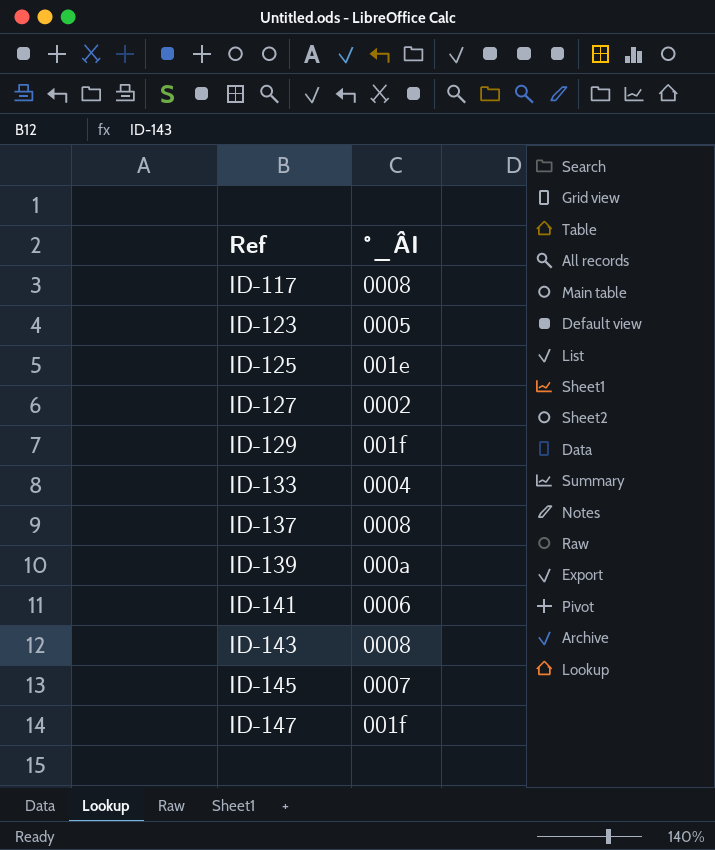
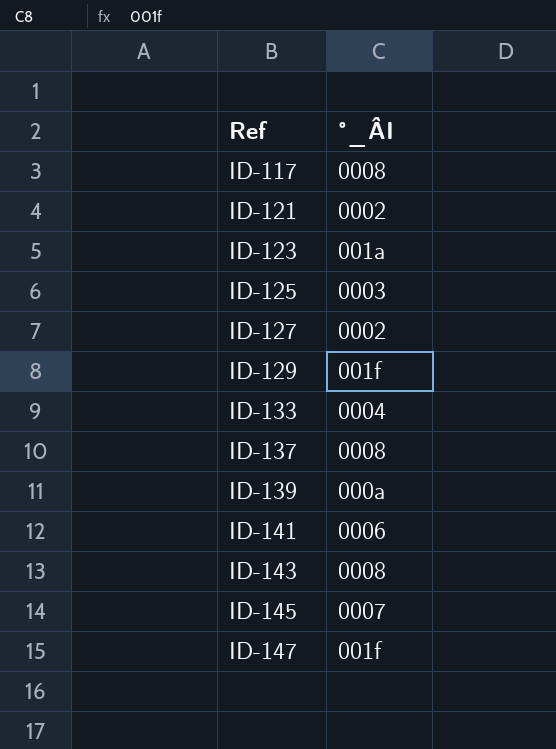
row ID-121: none -> 0002
ID-123 | °_ÂI: 0005 -> 001a
ID-125 | °_ÂI: 001e -> 0003

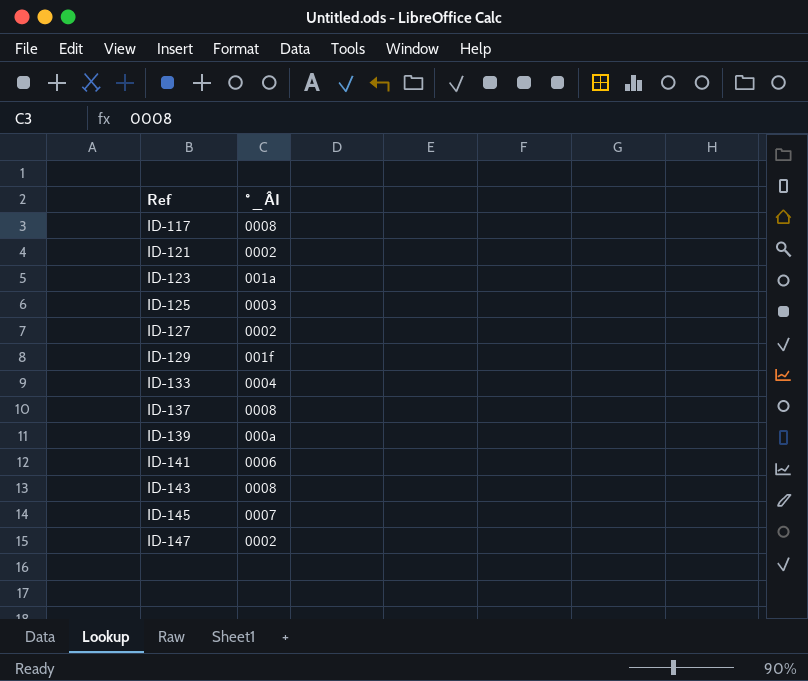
ID-147 | °_ÂI: 001f -> 0002

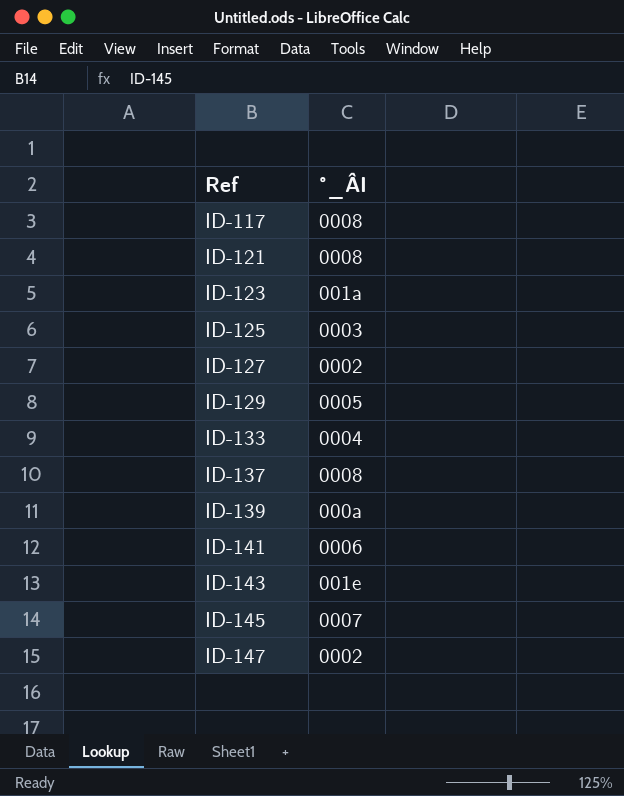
ID-121 | °_ÂI: 0002 -> 0008
ID-129 | °_ÂI: 001f -> 0005
ID-143 | °_ÂI: 0008 -> 001e

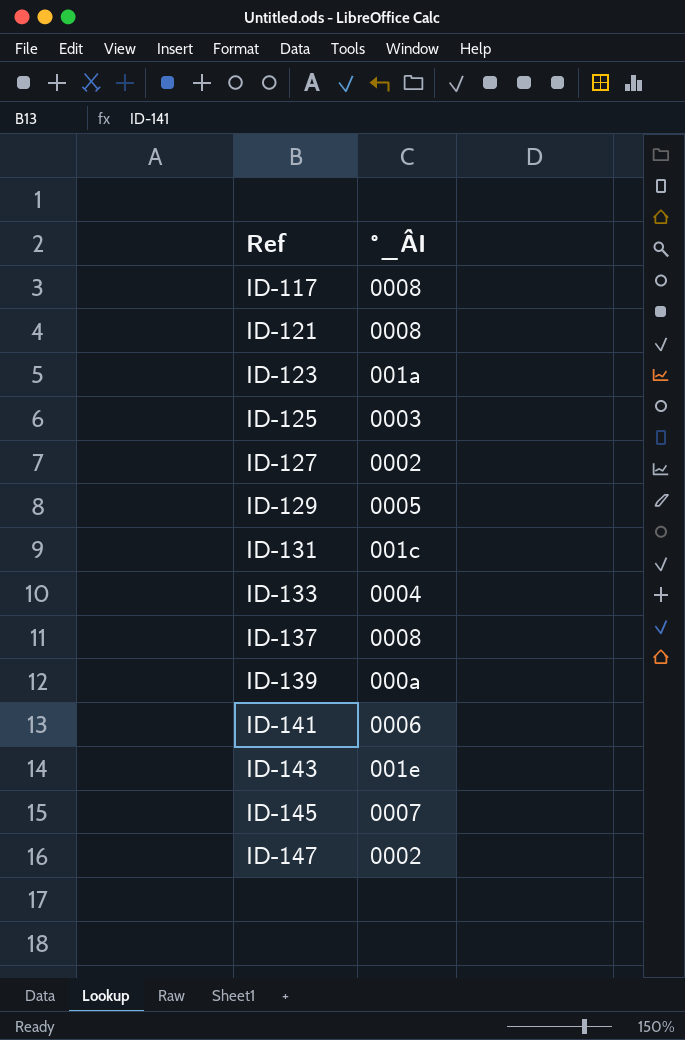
row ID-131: none -> 001c

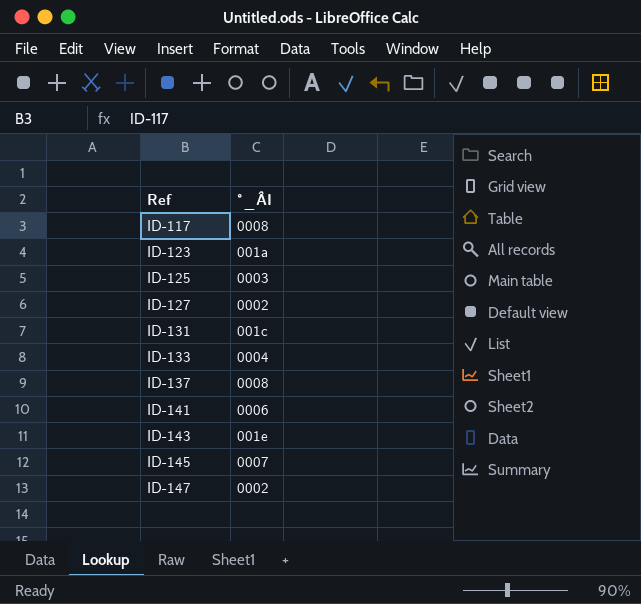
row ID-121: 0008 -> none
row ID-129: 0005 -> none
row ID-139: 000a -> none

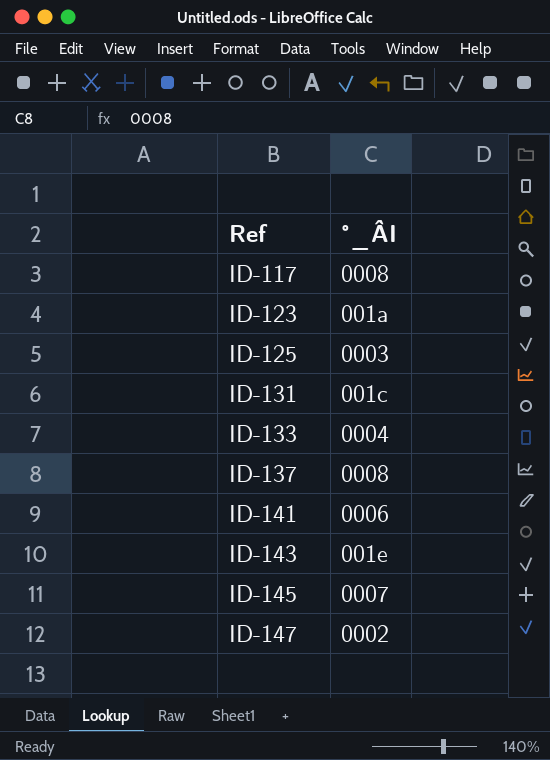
row ID-127: 0002 -> none

